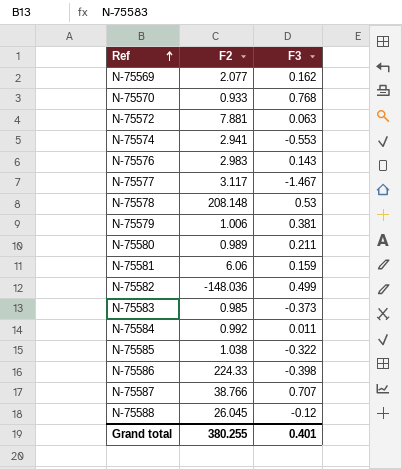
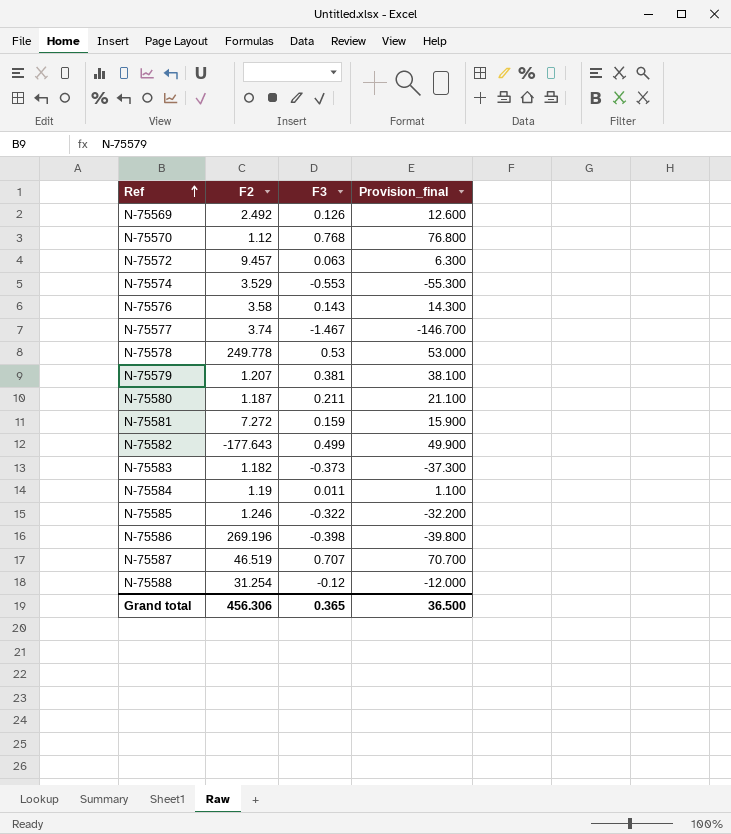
column Provision_final | formula: none -> [F3] * 100
N-75569 | F2: 2.077 -> 2.492
N-75569 | F3: 0.162 -> 0.126
N-75570 | F2: 0.933 -> 1.12
N-75572 | F2: 7.881 -> 9.457
N-75574 | F2: 2.941 -> 3.529
N-75576 | F2: 2.983 -> 3.58
N-75577 | F2: 3.117 -> 3.74
N-75578 | F2: 208.148 -> 249.778
N-75579 | F2: 1.006 -> 1.207
N-75580 | F2: 0.989 -> 1.187
N-75581 | F2: 6.06 -> 7.272
N-75582 | F2: -148.036 -> -177.643
N-75583 | F2: 0.985 -> 1.182
N-75584 | F2: 0.992 -> 1.19
N-75585 | F2: 1.038 -> 1.246
N-75586 | F2: 224.33 -> 269.196
N-75587 | F2: 38.766 -> 46.519
N-75588 | F2: 26.045 -> 31.254
Grand total | F2: 380.255 -> 456.306
Grand total | F3: 0.401 -> 0.365

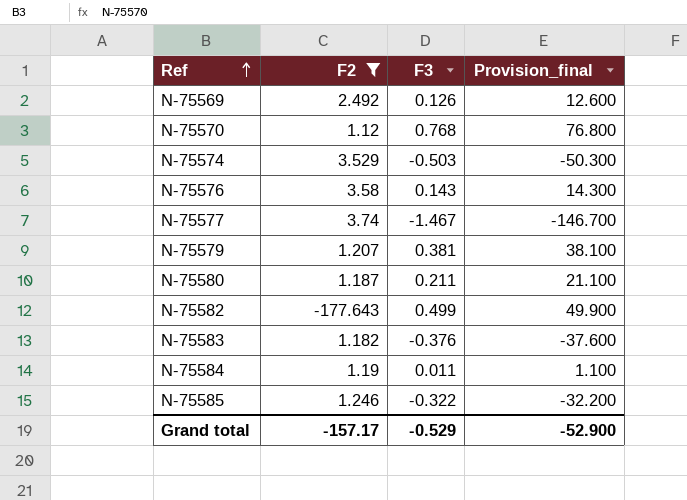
filter: none -> F2 <= 3.74
N-75574 | F3: -0.553 -> -0.503
N-75574 | Provision_final: -55.300 -> -50.300
N-75583 | F3: -0.373 -> -0.376
N-75583 | Provision_final: -37.300 -> -37.600
Grand total | F2: 456.306 -> -157.17
Grand total | F3: 0.365 -> -0.529
Grand total | Provision_final: 36.500 -> -52.900

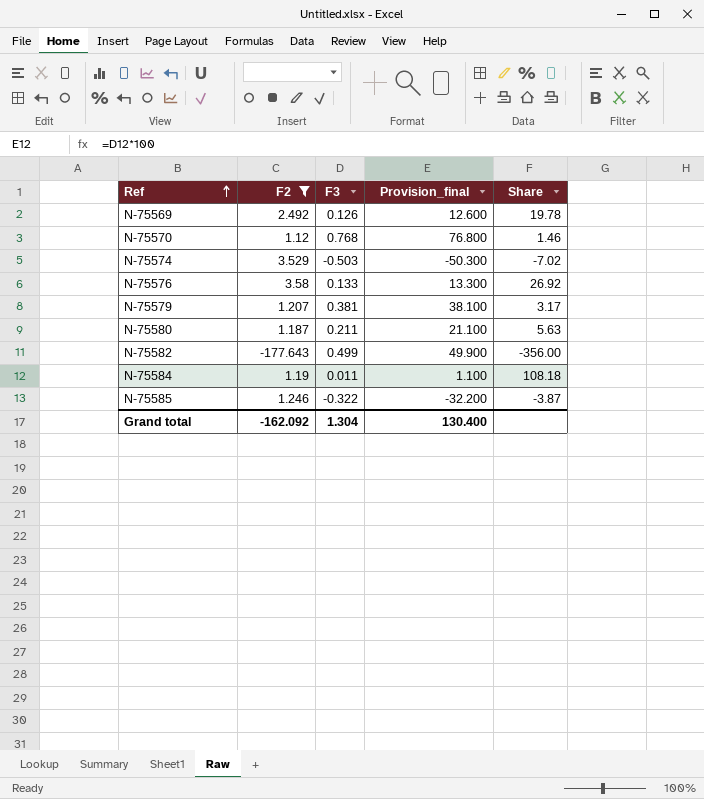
column Share | formula: none -> [F2] / [F3]
row N-75577: 3.74 | -1.467 | -146.700 -> none
row N-75583: 1.182 | -0.376 | -37.600 -> none
N-75576 | F3: 0.143 -> 0.133
N-75576 | Provision_final: 14.300 -> 13.300
Grand total | F2: -157.17 -> -162.092
Grand total | F3: -0.529 -> 1.304
Grand total | Provision_final: -52.900 -> 130.400

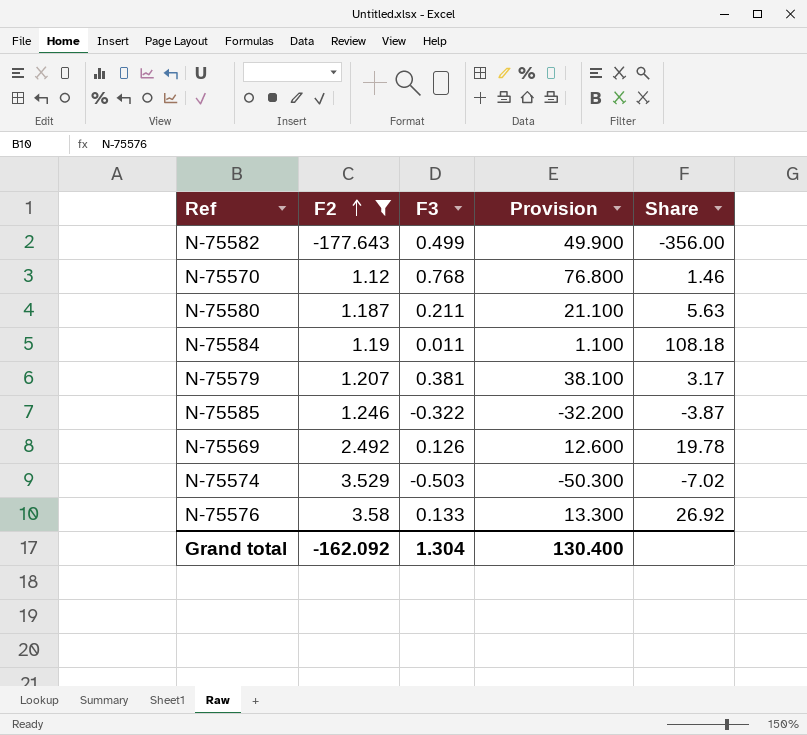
row order: Ref ascending -> F2 ascending
column name: Provision_final -> Provision

